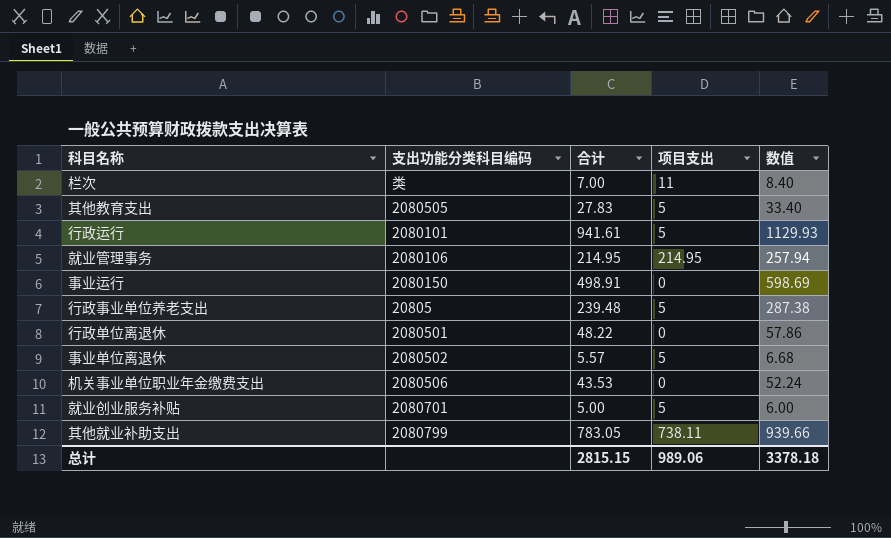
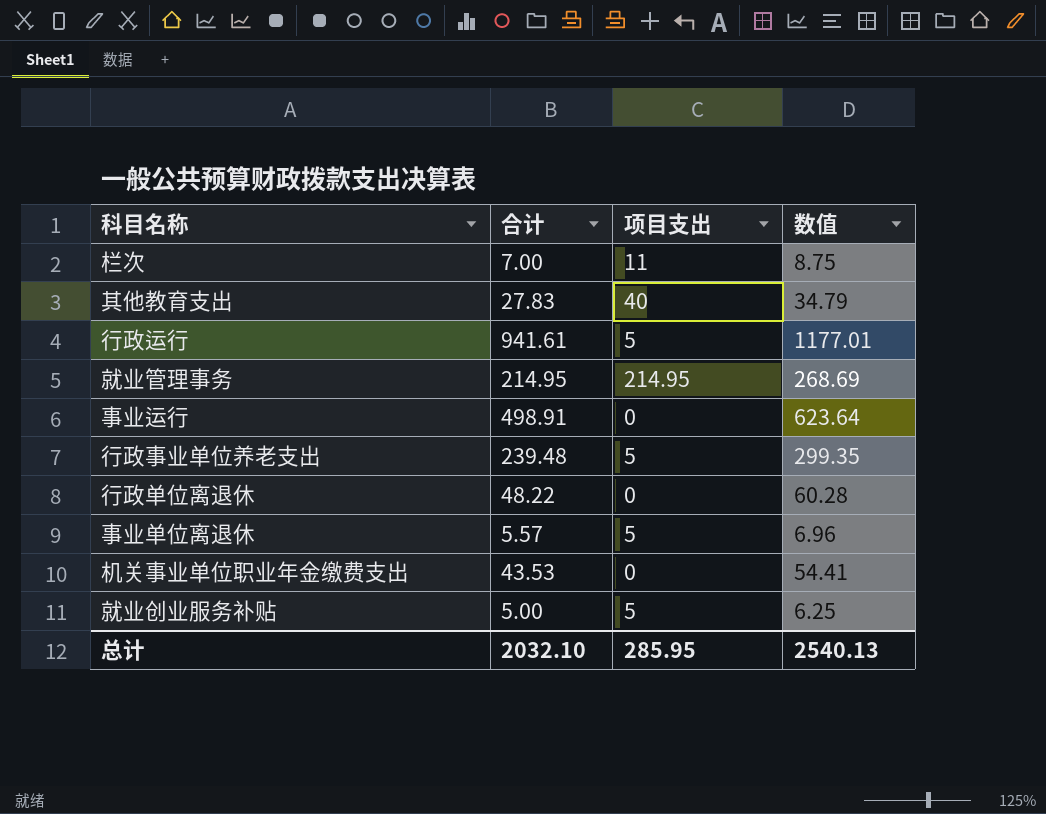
column 支出功能分类科目编码 | position: 2 -> none
column 数值 | formula: [合计] * 1.2 -> [合计] * 1.25
row 其他就业补助支出: 2080799 | 783.05 | 738.11 | 939.66 -> none
其他教育支出 | 项目支出: 5 -> 40
总计 | 合计: 2815.15 -> 2032.10
总计 | 项目支出: 989.06 -> 285.95
总计 | 数值: 3378.18 -> 2540.13

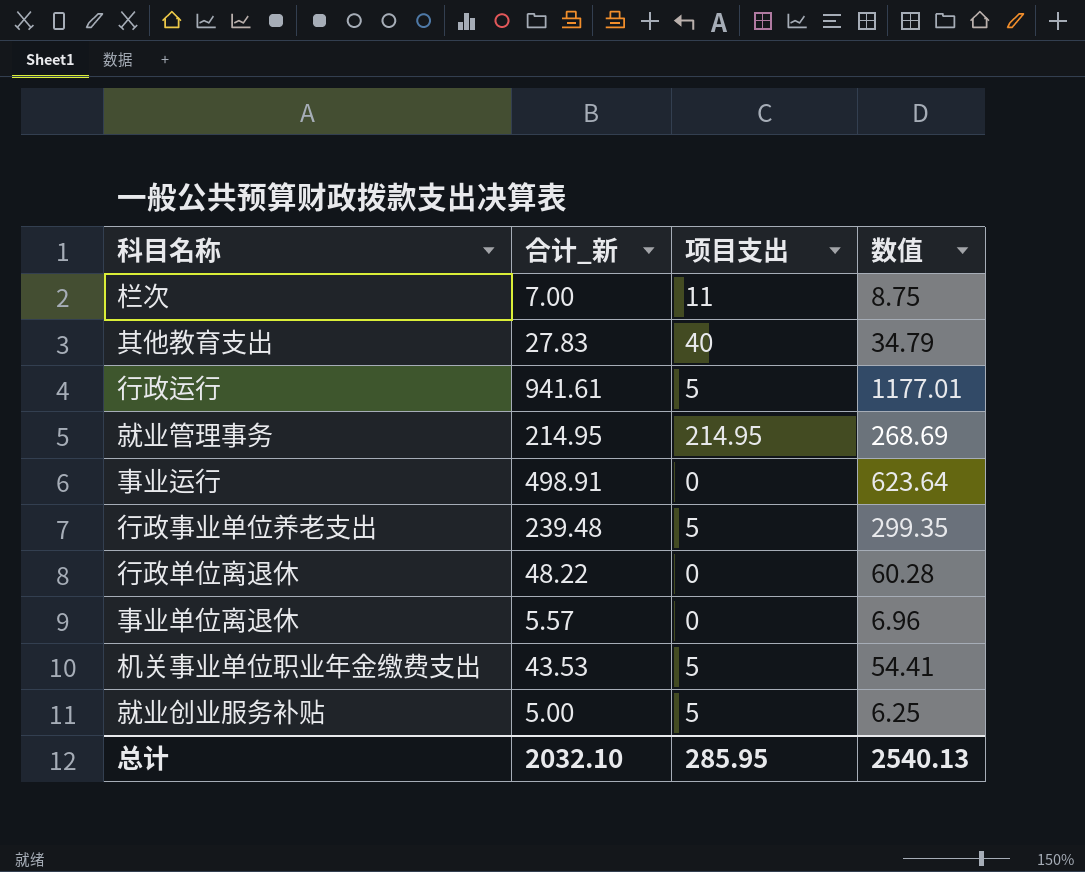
column name: 合计 -> 合计_新
事业单位离退休 | 项目支出: 5 -> 0
机关事业单位职业年金缴费支出 | 项目支出: 0 -> 5

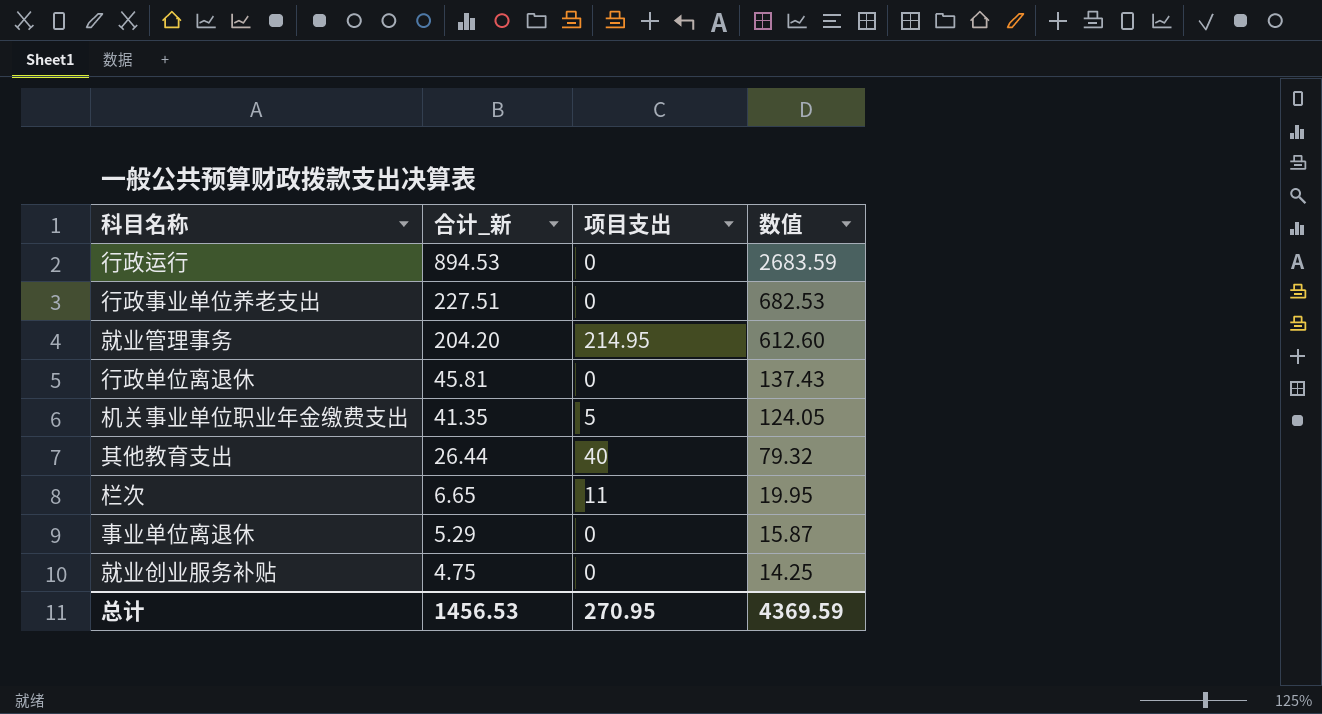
row order: none -> 合计_新 descending
column 数值 | formula: [合计_新] * 1.25 -> [合计_新] * 3
row 事业运行: 498.91 | 0 | 623.64 -> none
行政运行 | 合计_新: 941.61 -> 894.53
行政运行 | 项目支出: 5 -> 0
行政事业单位养老支出 | 合计_新: 239.48 -> 227.51
行政事业单位养老支出 | 项目支出: 5 -> 0
就业管理事务 | 合计_新: 214.95 -> 204.20
行政单位离退休 | 合计_新: 48.22 -> 45.81
机关事业单位职业年金缴费支出 | 合计_新: 43.53 -> 41.35
其他教育支出 | 合计_新: 27.83 -> 26.44
栏次 | 合计_新: 7.00 -> 6.65
事业单位离退休 | 合计_新: 5.57 -> 5.29
就业创业服务补贴 | 合计_新: 5.00 -> 4.75
就业创业服务补贴 | 项目支出: 5 -> 0
总计 | 合计_新: 2032.10 -> 1456.53
总计 | 项目支出: 285.95 -> 270.95
总计 | 数值: 2540.13 -> 4369.59

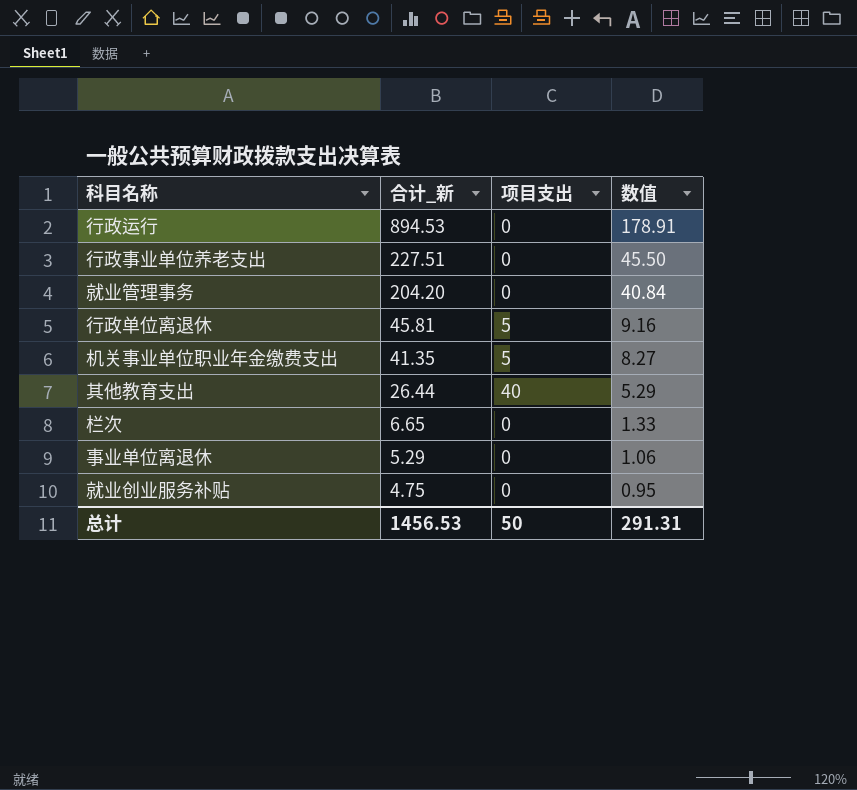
column 数值 | formula: [合计_新] * 3 -> [合计_新] * 0.2
就业管理事务 | 项目支出: 214.95 -> 0
行政单位离退休 | 项目支出: 0 -> 5
栏次 | 项目支出: 11 -> 0
总计 | 项目支出: 270.95 -> 50
总计 | 数值: 4369.59 -> 291.31

